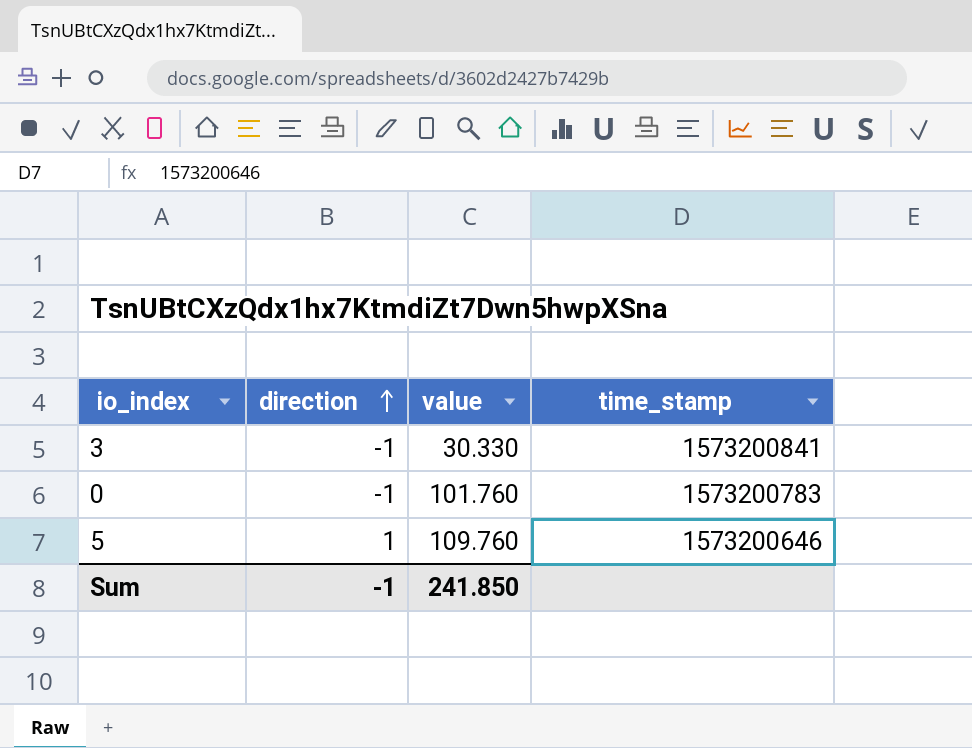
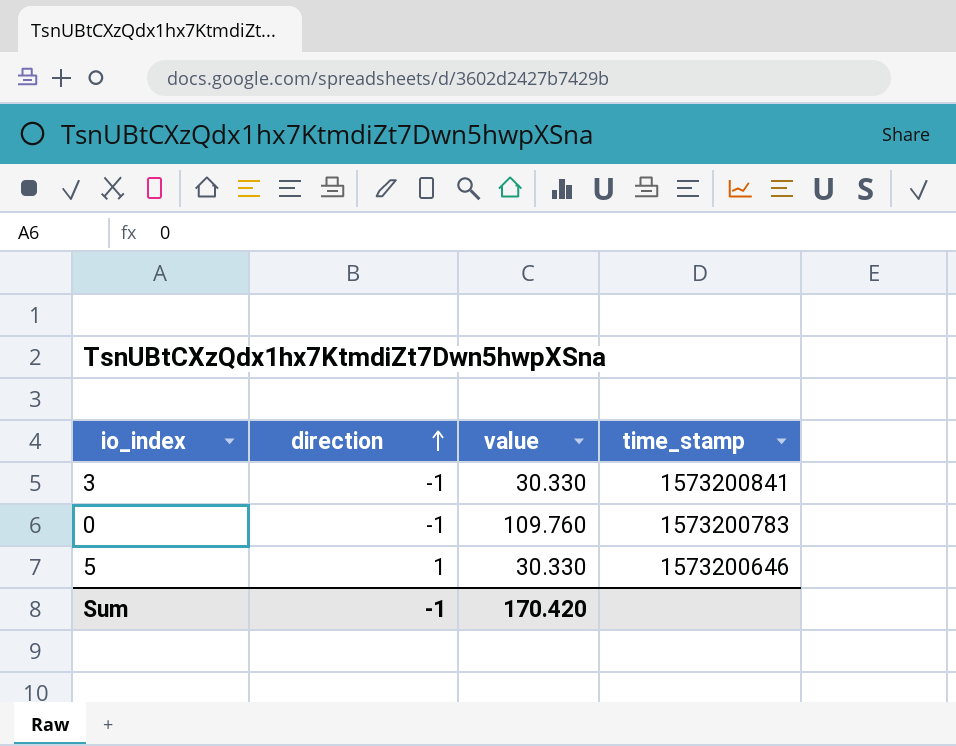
0 | value: 101.760 -> 109.760
5 | value: 109.760 -> 30.330
Sum | value: 241.850 -> 170.420

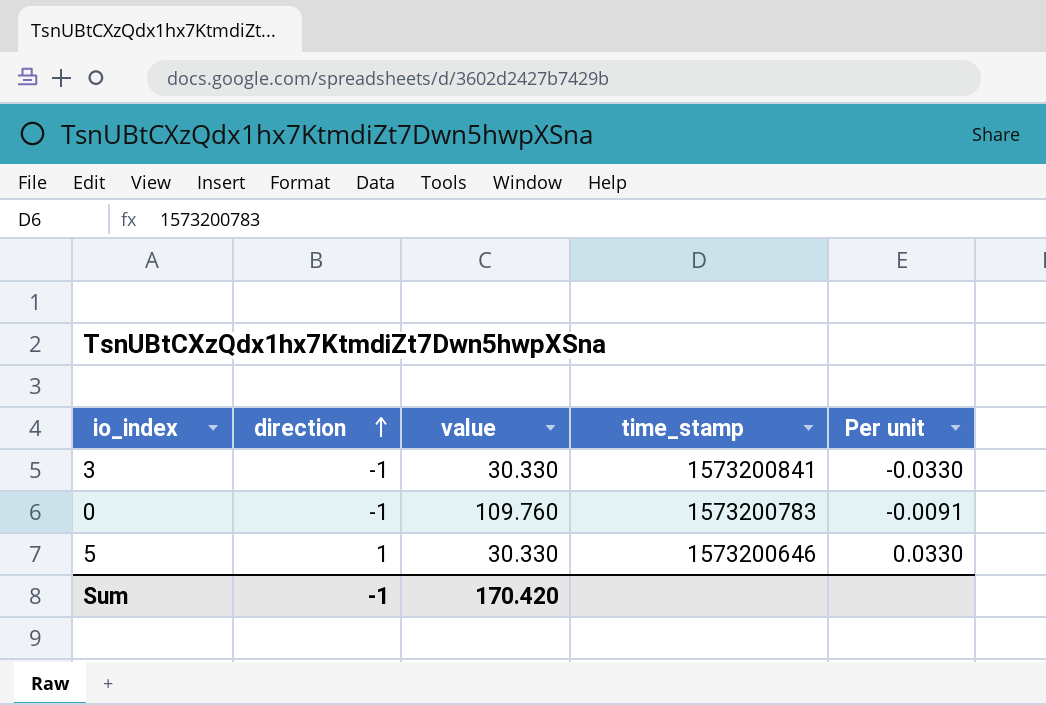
column Per unit | formula: none -> [direction] / [value]

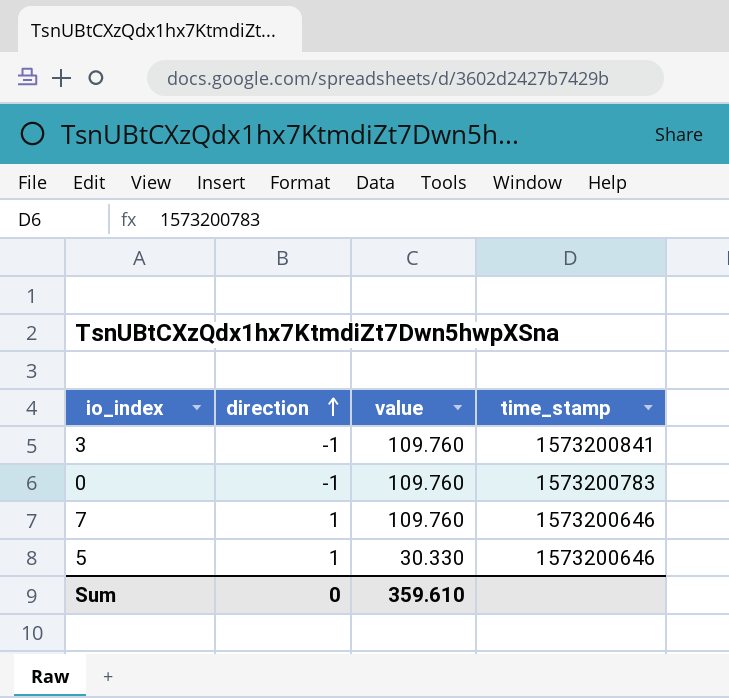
column Per unit | formula: [direction] / [value] -> none
3 | value: 30.330 -> 109.760
row 7: none -> 1 | 109.760 | 1573200646
Sum | direction: -1 -> 0
Sum | value: 170.420 -> 359.610

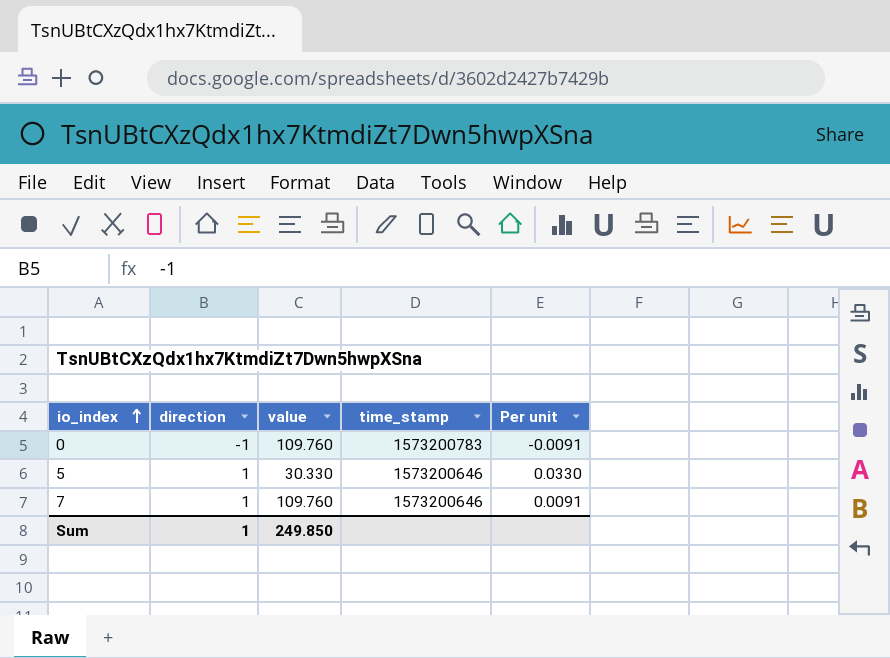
row order: direction ascending -> io_index ascending
column Per unit | formula: none -> [direction] / [value]
row 3: -1 | 109.760 | 1573200841 -> none
Sum | direction: 0 -> 1
Sum | value: 359.610 -> 249.850

